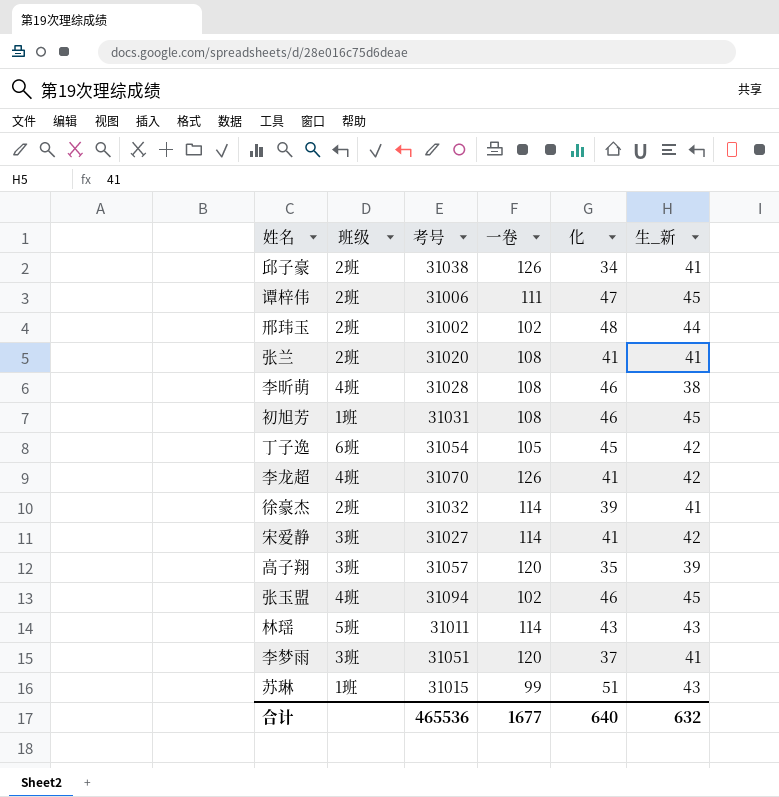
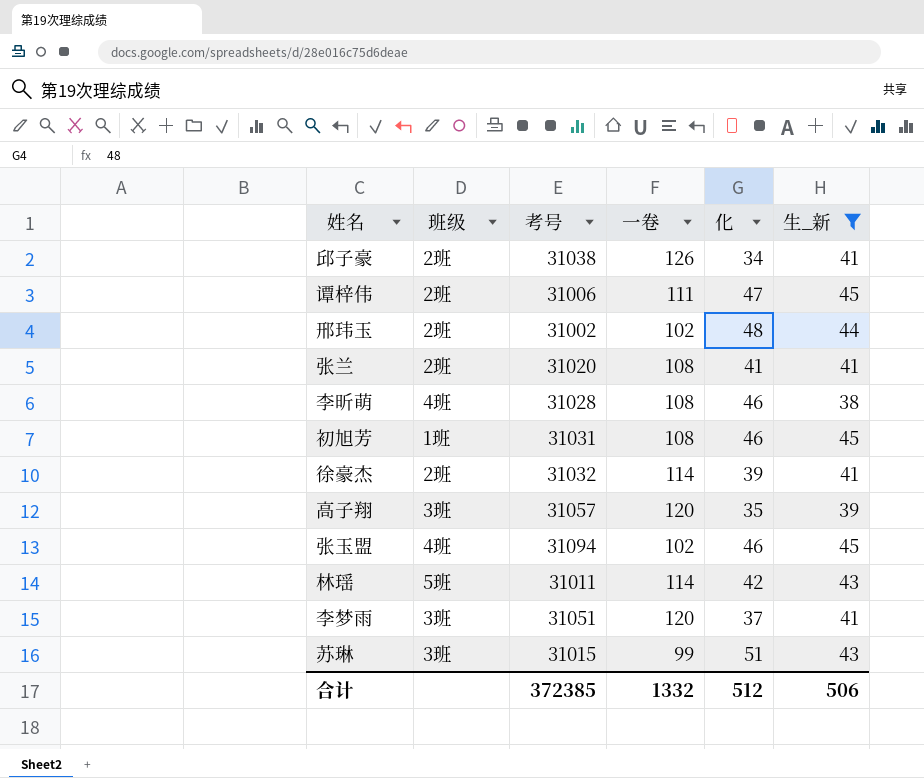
filter: none -> 生_新 != 42
林瑶 | 化: 43 -> 42
苏琳 | 班级: 1班 -> 3班
合计 | 考号: 465536 -> 372385
合计 | 一卷: 1677 -> 1332
合计 | 化: 640 -> 512
合计 | 生_新: 632 -> 506

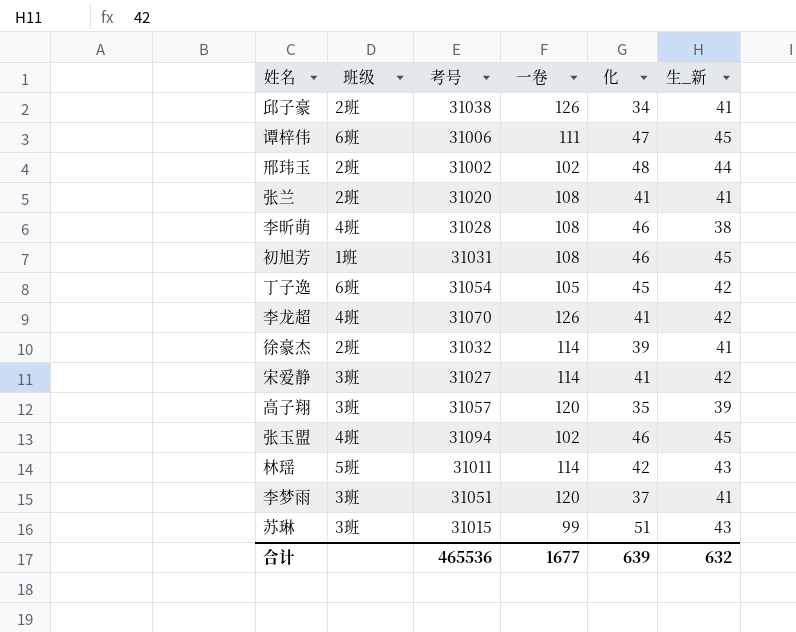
filter: 生_新 != 42 -> none
谭梓伟 | 班级: 2班 -> 6班
合计 | 考号: 372385 -> 465536
合计 | 一卷: 1332 -> 1677
合计 | 化: 512 -> 639
合计 | 生_新: 506 -> 632

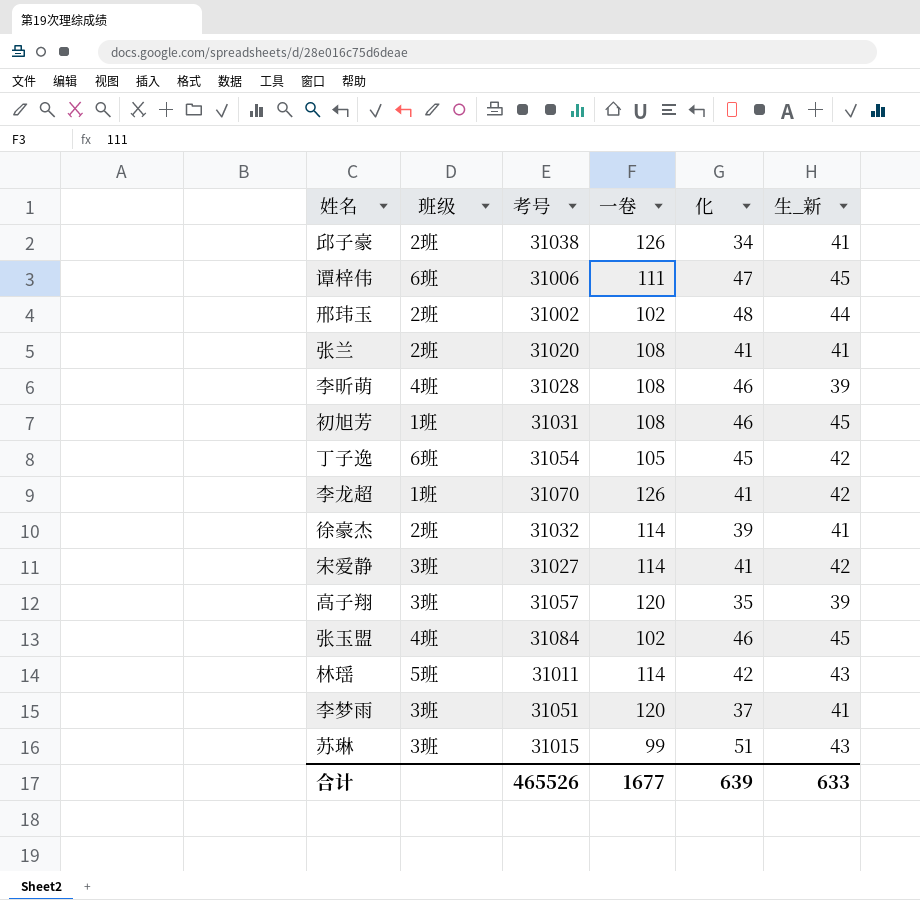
李昕萌 | 生_新: 38 -> 39
李龙超 | 班级: 4班 -> 1班
张玉盟 | 考号: 31094 -> 31084
合计 | 考号: 465536 -> 465526
合计 | 生_新: 632 -> 633

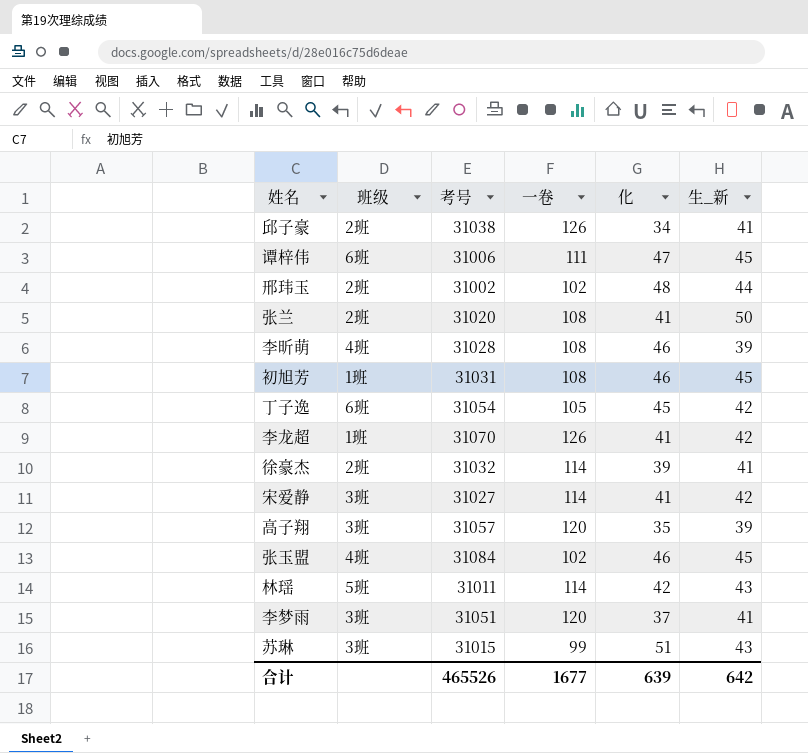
张兰 | 生_新: 41 -> 50
合计 | 生_新: 633 -> 642

